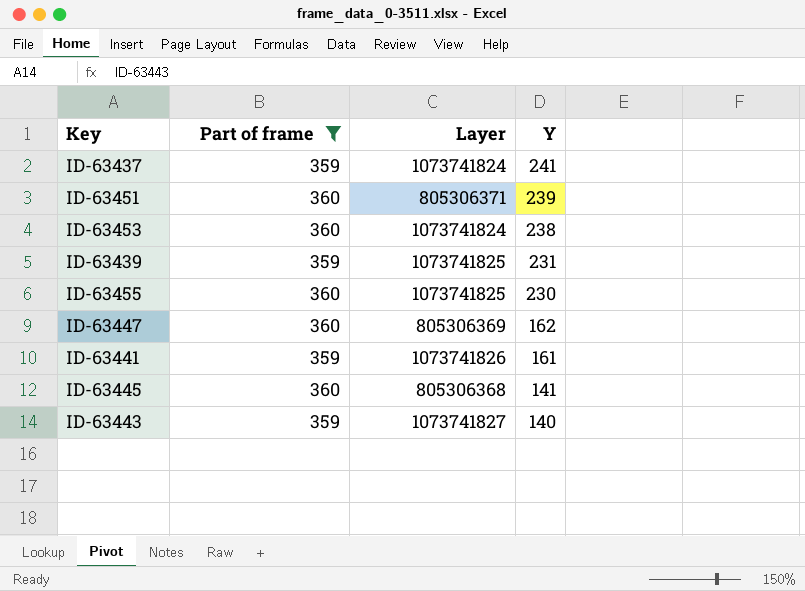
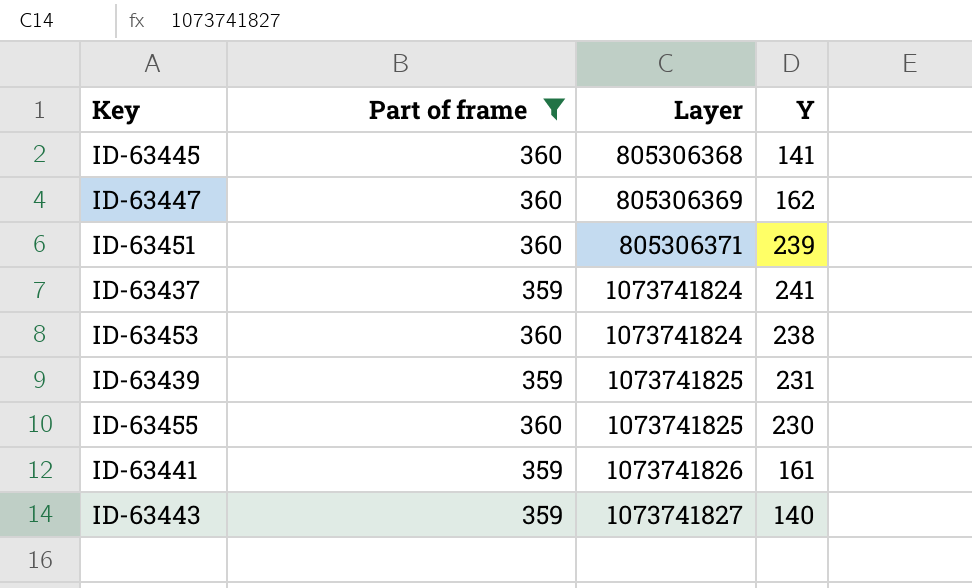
row order: Y descending -> Layer ascending

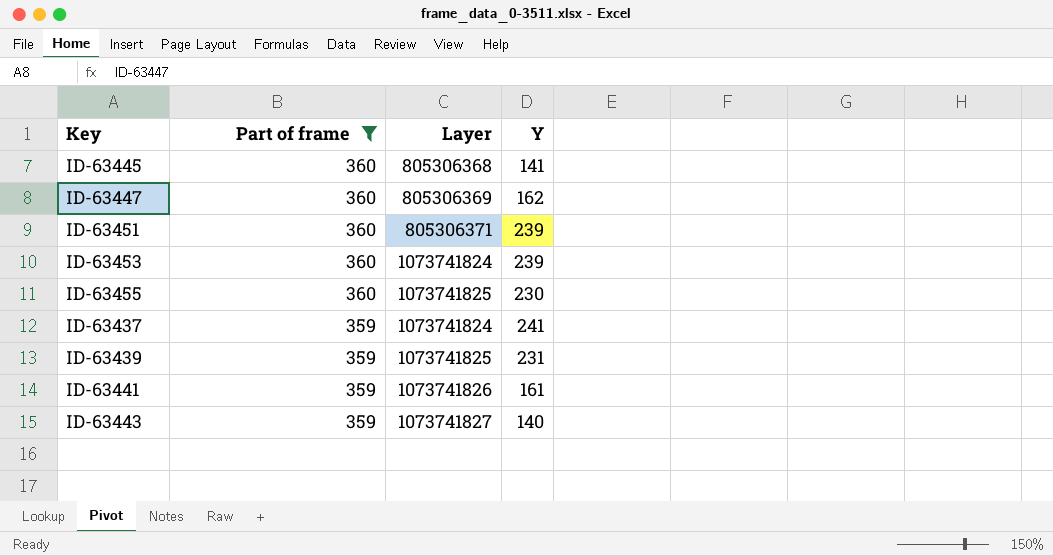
row order: Layer ascending -> Part of frame descending
ID-63453 | Y: 238 -> 239

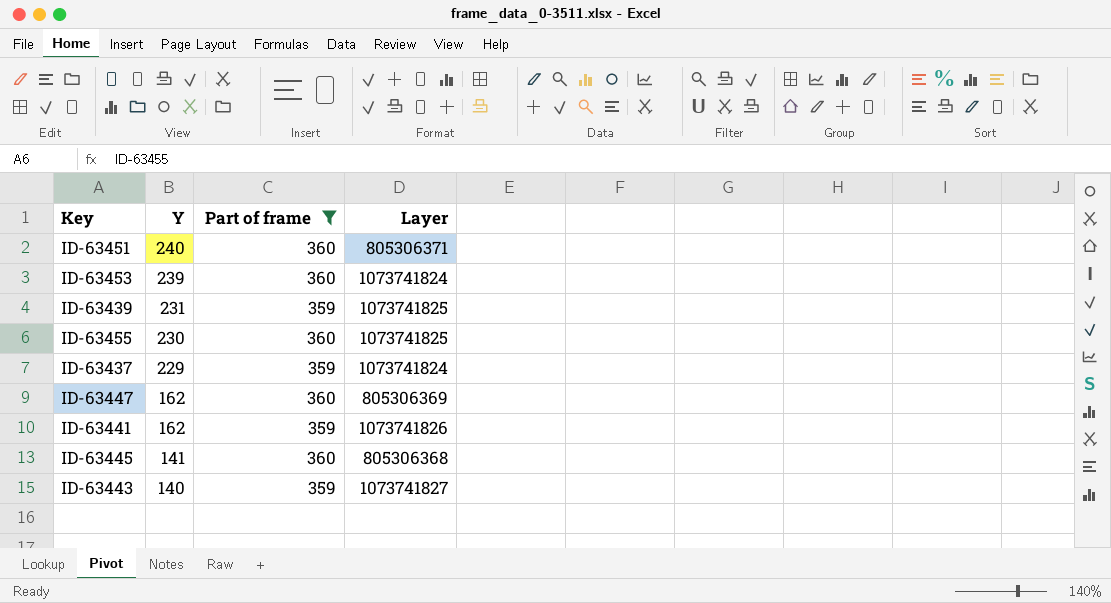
row order: Part of frame descending -> Y descending
column Y | position: 4 -> 2
ID-63451 | Y: 239 -> 240
ID-63437 | Y: 241 -> 229
ID-63441 | Y: 161 -> 162

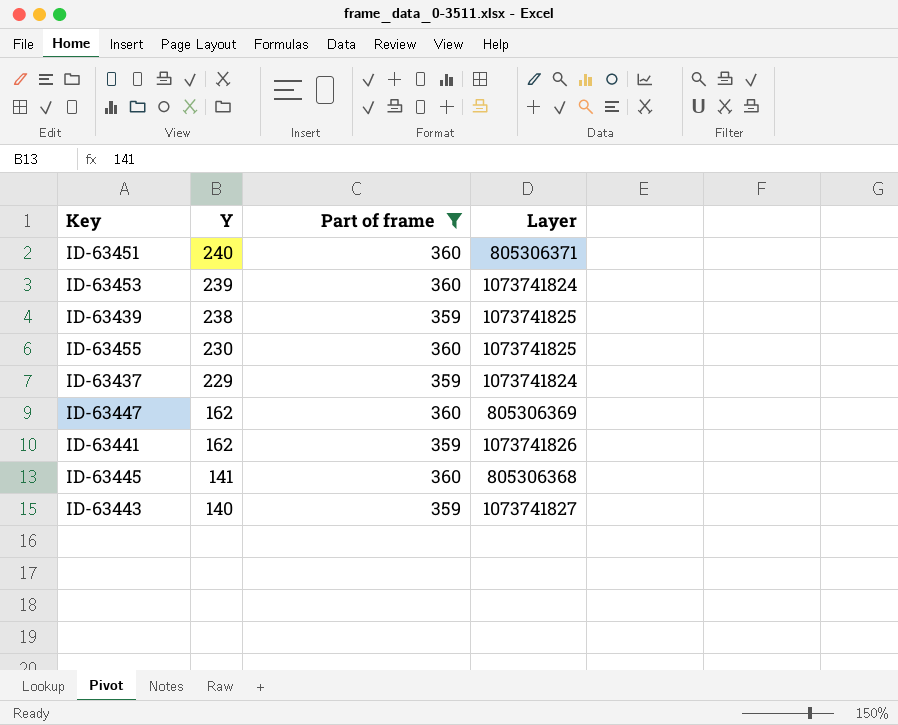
ID-63439 | Y: 231 -> 238

